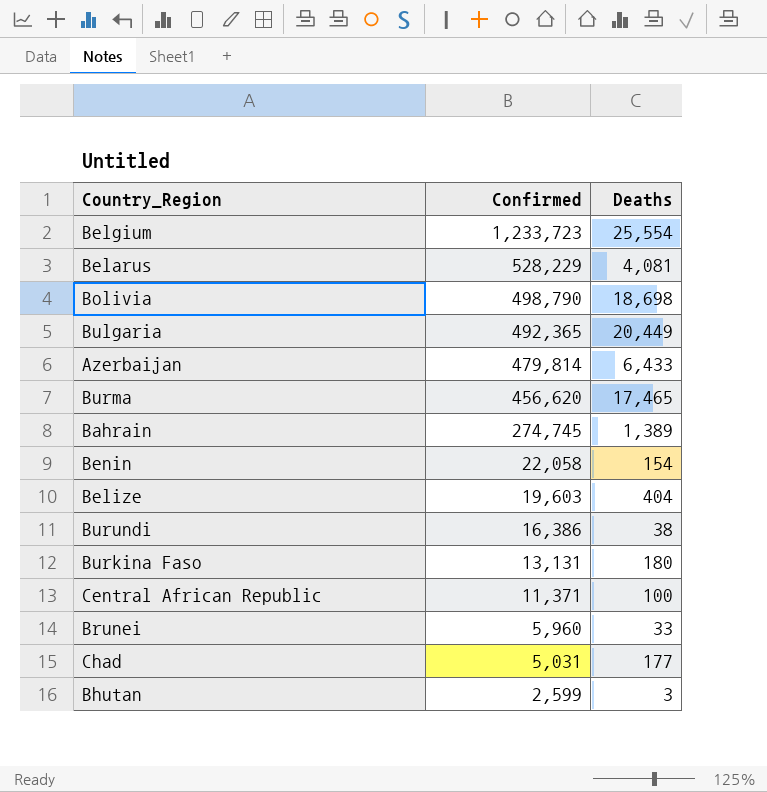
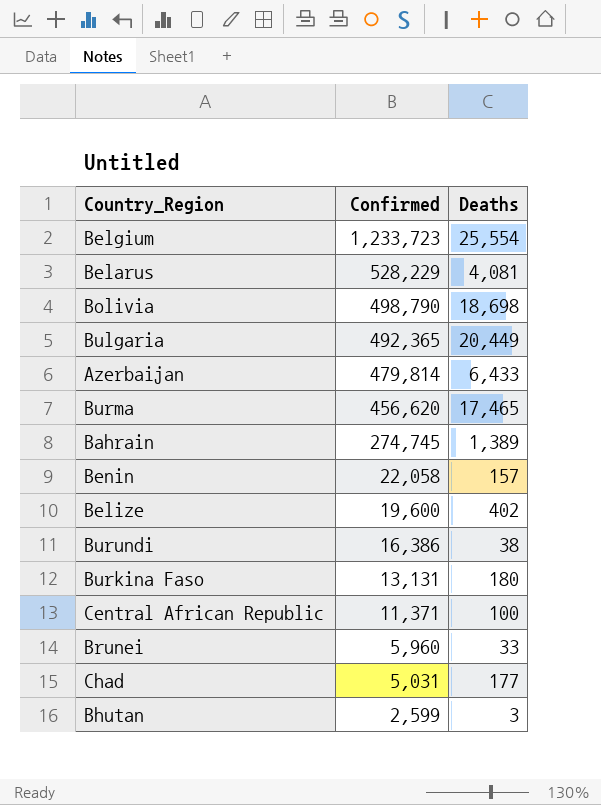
Benin | Deaths: 154 -> 157
Belize | Confirmed: 19,603 -> 19,600
Belize | Deaths: 404 -> 402

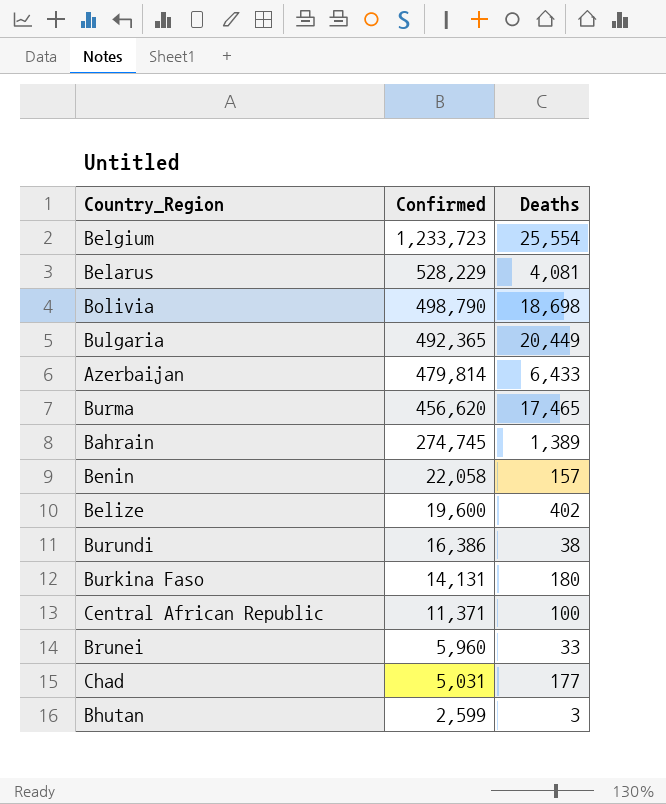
Burkina Faso | Confirmed: 13,131 -> 14,131

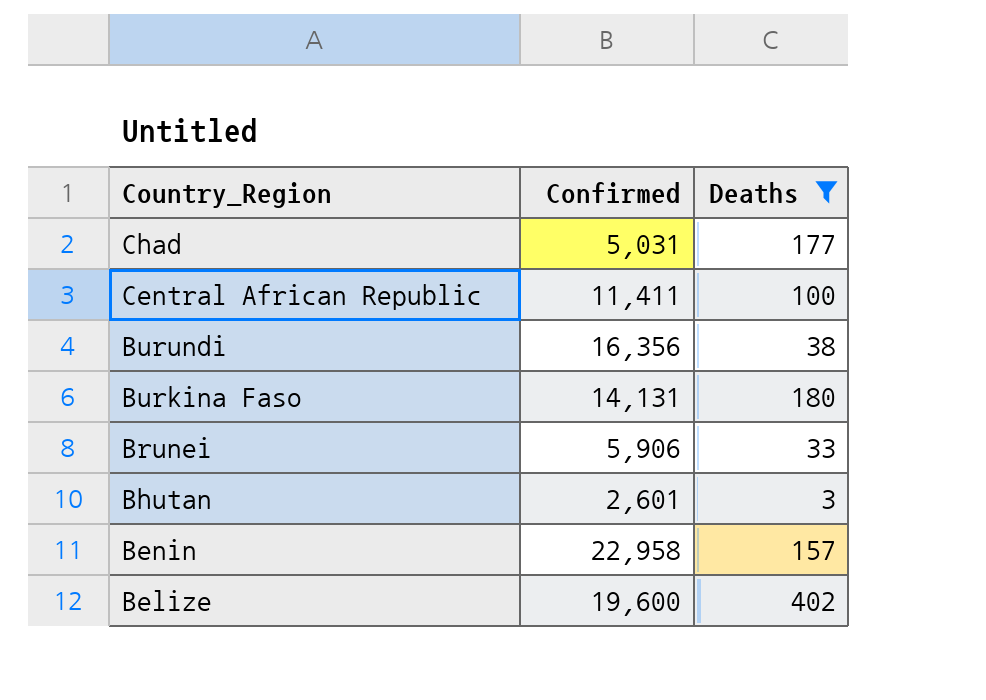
filter: none -> Deaths <= 402
row order: Confirmed descending -> Country_Region descending
Central African Republic | Confirmed: 11,371 -> 11,411
Burundi | Confirmed: 16,386 -> 16,356
Brunei | Confirmed: 5,960 -> 5,906
Bhutan | Confirmed: 2,599 -> 2,601
Benin | Confirmed: 22,058 -> 22,958

